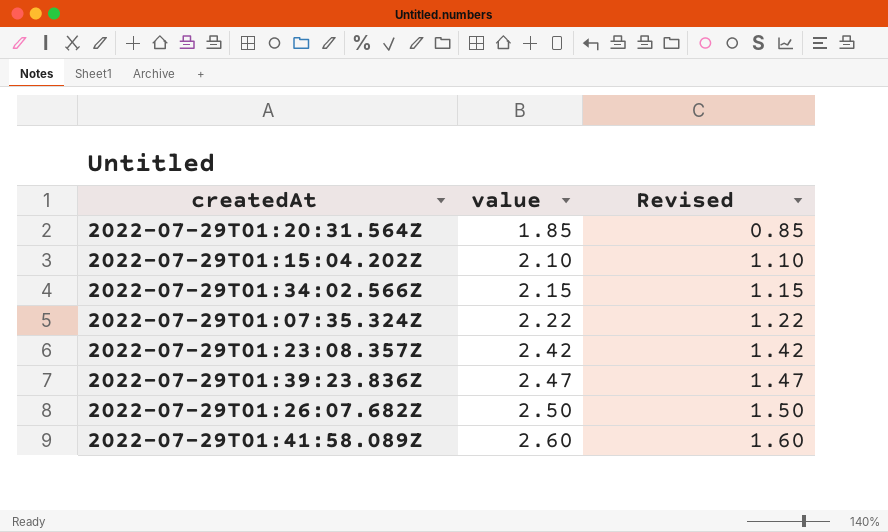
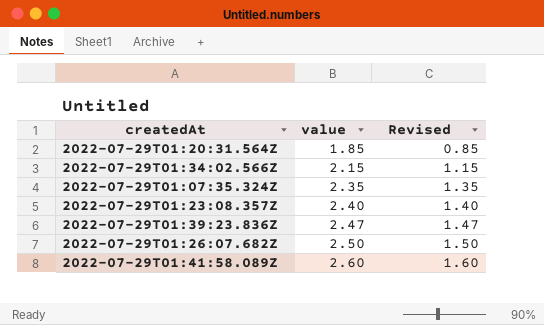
row 2022-07-29T01:15:04.202Z: 2.10 | 1.10 -> none
2022-07-29T01:07:35.324Z | value: 2.22 -> 2.35
2022-07-29T01:07:35.324Z | Revised: 1.22 -> 1.35
2022-07-29T01:23:08.357Z | value: 2.42 -> 2.40
2022-07-29T01:23:08.357Z | Revised: 1.42 -> 1.40

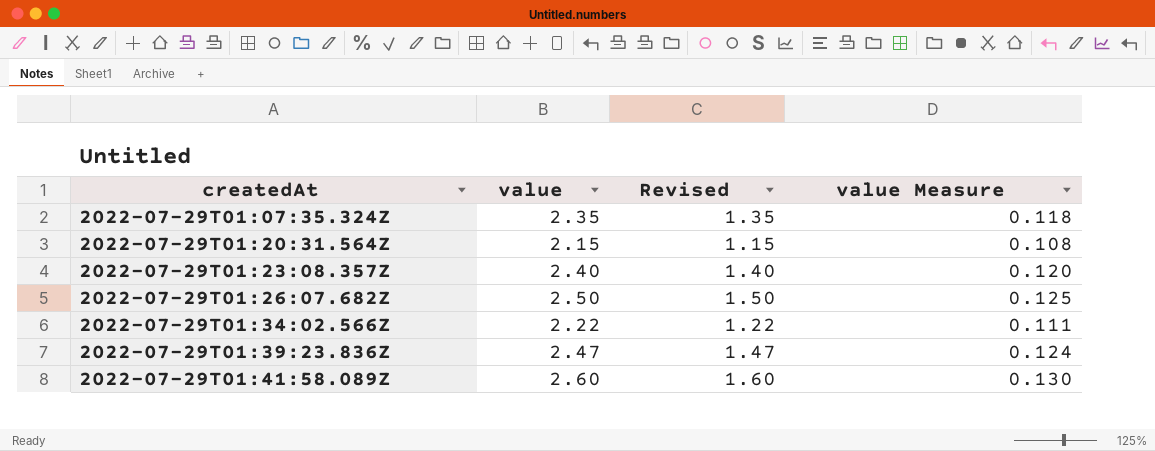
row order: value ascending -> createdAt ascending
column value Measure | formula: none -> [value] * 0.05
2022-07-29T01:20:31.564Z | value: 1.85 -> 2.15
2022-07-29T01:20:31.564Z | Revised: 0.85 -> 1.15
2022-07-29T01:34:02.566Z | value: 2.15 -> 2.22
2022-07-29T01:34:02.566Z | Revised: 1.15 -> 1.22

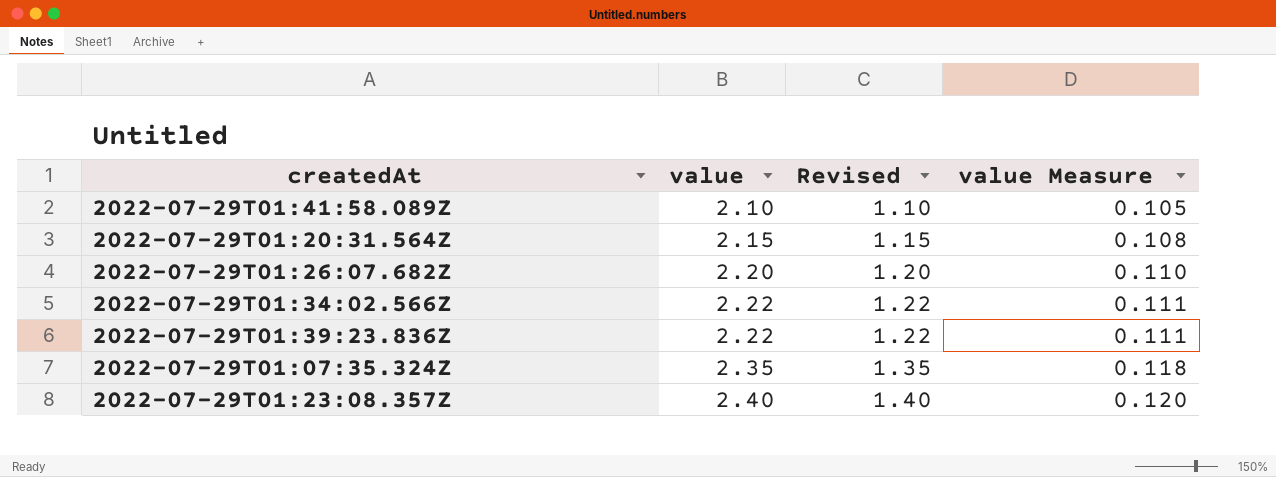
row order: createdAt ascending -> value ascending
2022-07-29T01:41:58.089Z | value: 2.60 -> 2.10
2022-07-29T01:41:58.089Z | Revised: 1.60 -> 1.10
2022-07-29T01:41:58.089Z | value Measure: 0.130 -> 0.105
2022-07-29T01:26:07.682Z | value: 2.50 -> 2.20
2022-07-29T01:26:07.682Z | Revised: 1.50 -> 1.20
2022-07-29T01:26:07.682Z | value Measure: 0.125 -> 0.110
2022-07-29T01:39:23.836Z | value: 2.47 -> 2.22
2022-07-29T01:39:23.836Z | Revised: 1.47 -> 1.22
2022-07-29T01:39:23.836Z | value Measure: 0.124 -> 0.111

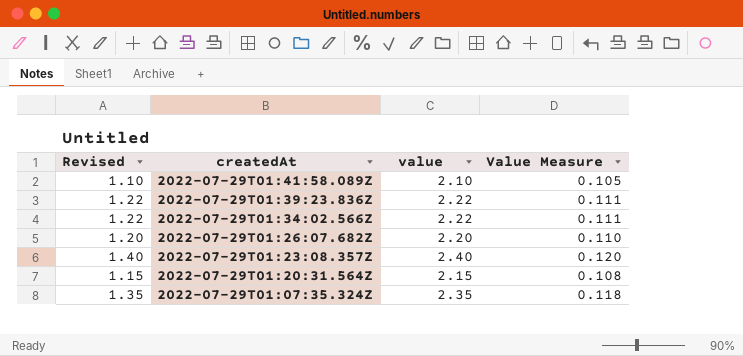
row order: value ascending -> createdAt descending
column Revised | position: 3 -> 1
column name: value Measure -> Value Measure

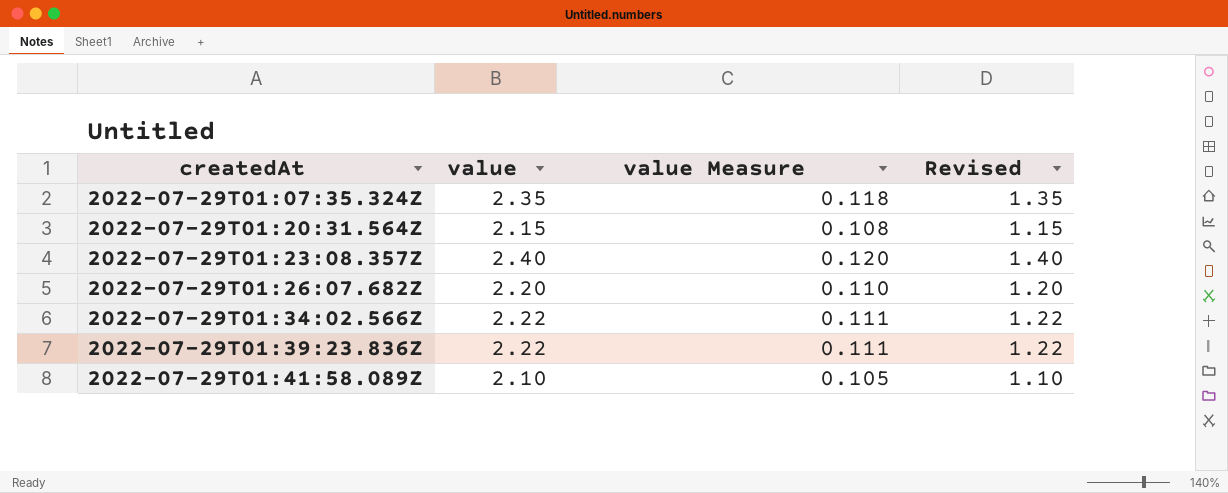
row order: createdAt descending -> createdAt ascending
column name: Value Measure -> value Measure
column Revised | position: 1 -> 4

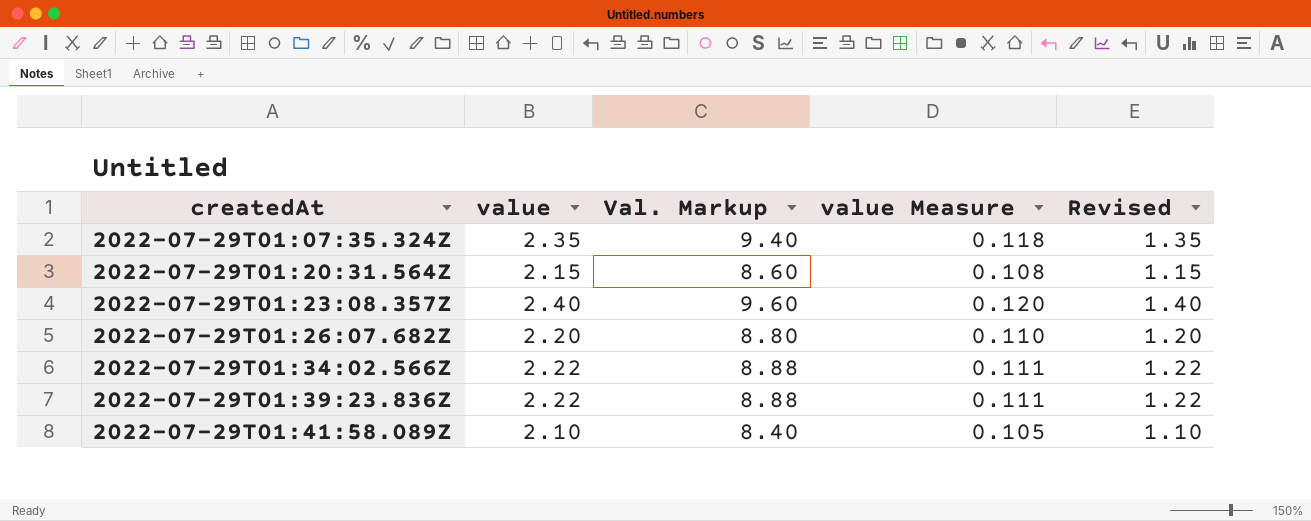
column Val. Markup | formula: none -> [value] * 4

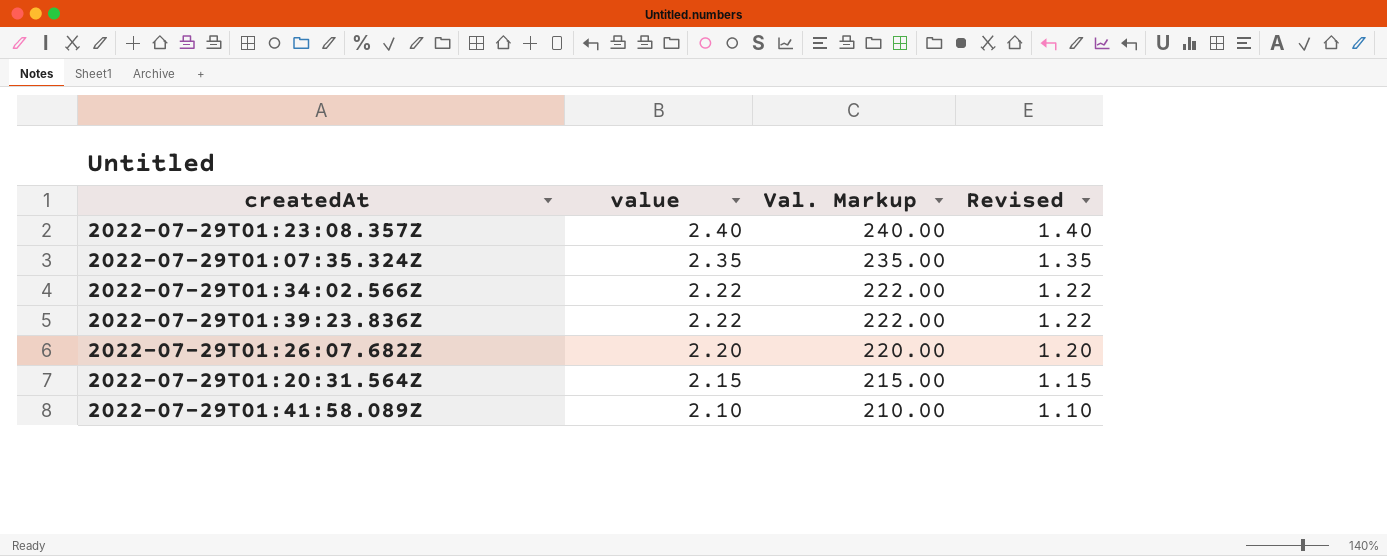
row order: createdAt ascending -> value descending
column value Measure | formula: [value] * 0.05 -> none
column Val. Markup | formula: [value] * 4 -> [value] * 100

